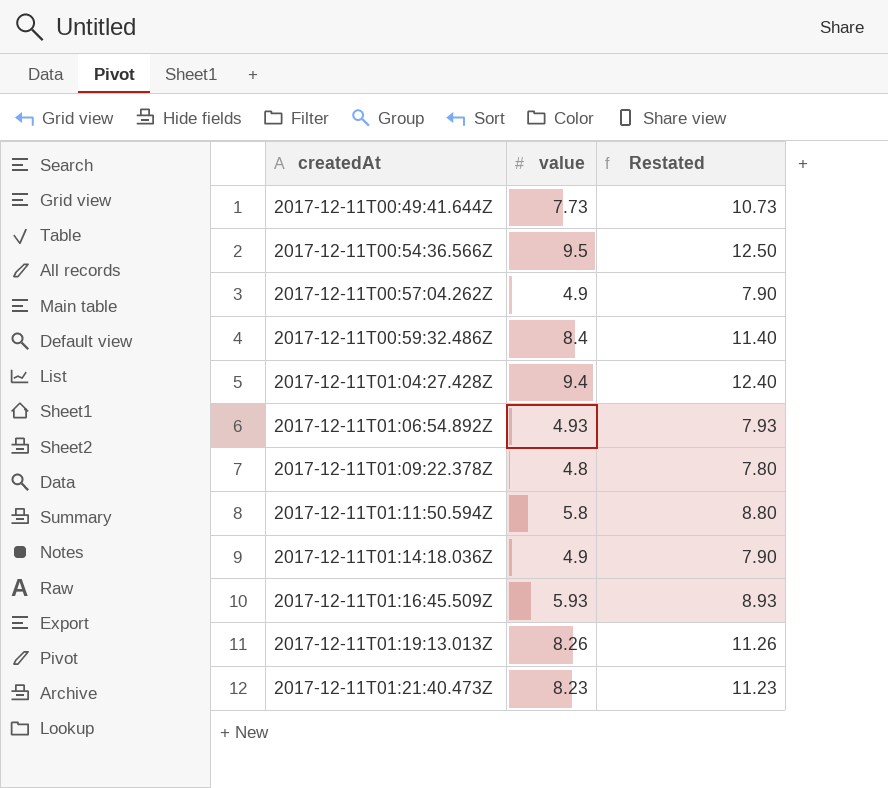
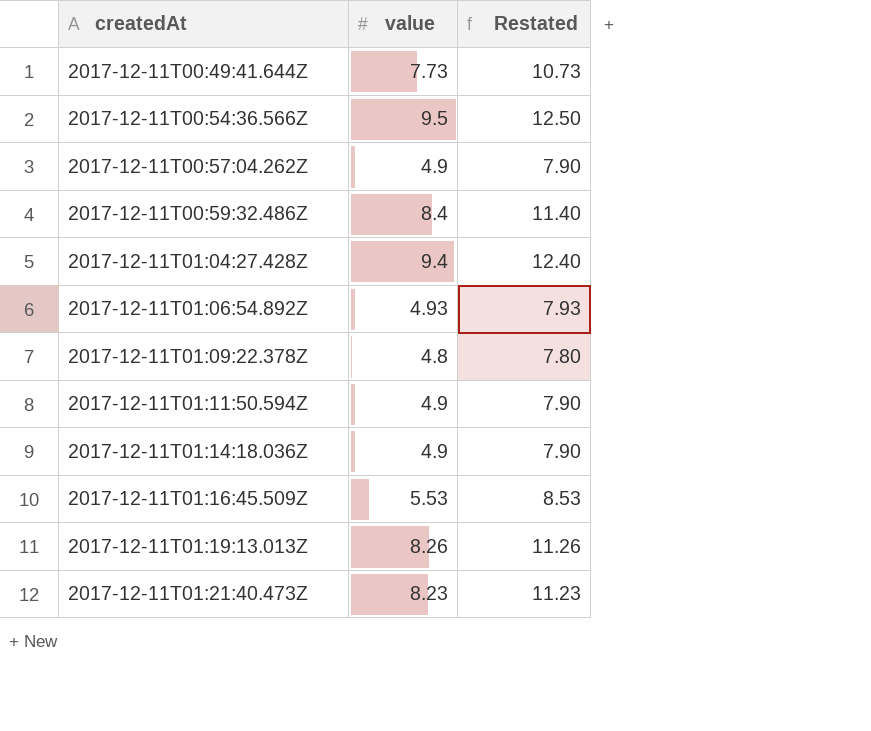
2017-12-11T01:11:50.594Z | value: 5.8 -> 4.9
2017-12-11T01:11:50.594Z | Restated: 8.80 -> 7.90
2017-12-11T01:16:45.509Z | value: 5.93 -> 5.53
2017-12-11T01:16:45.509Z | Restated: 8.93 -> 8.53

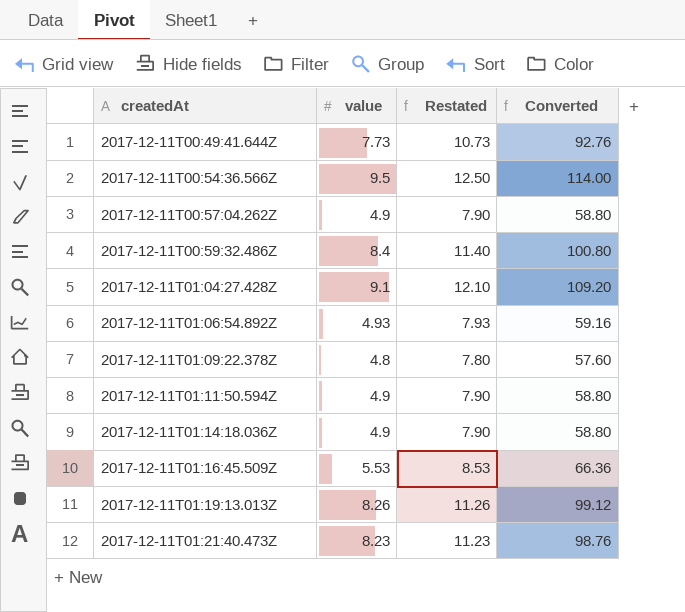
column Converted | formula: none -> [value] * 12
2017-12-11T01:04:27.428Z | value: 9.4 -> 9.1
2017-12-11T01:04:27.428Z | Restated: 12.40 -> 12.10

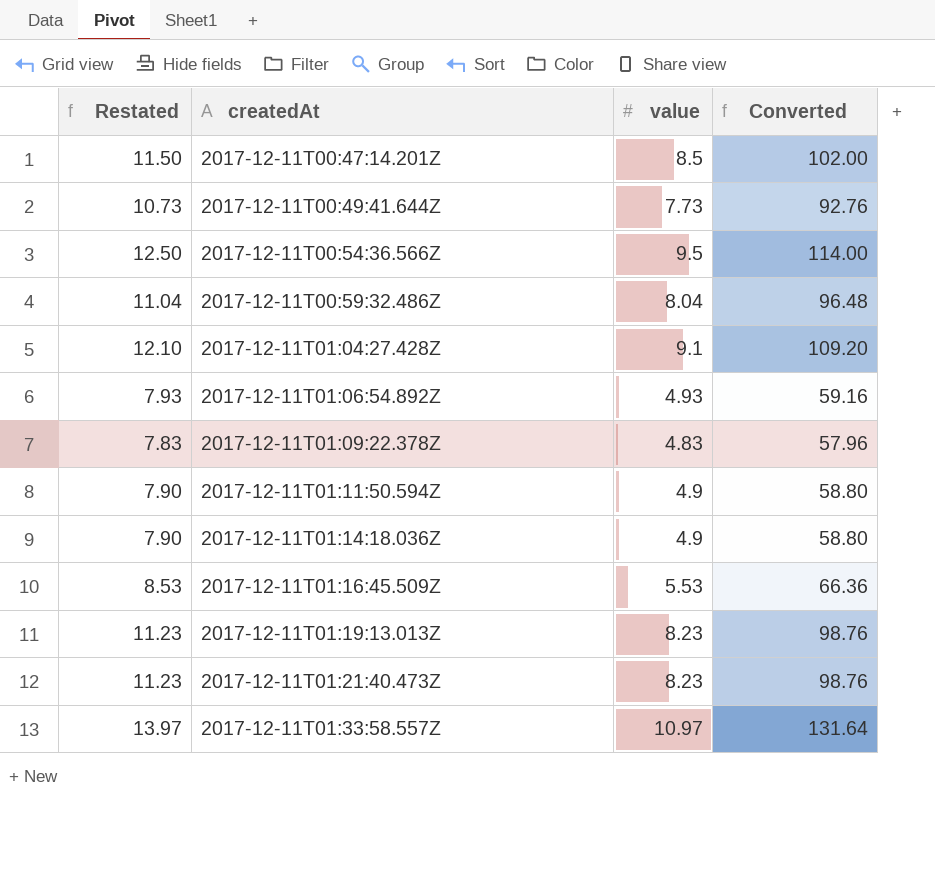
column Restated | position: 3 -> 1
row 2017-12-11T00:57:04.262Z: 4.9 | 7.90 | 58.80 -> none
row 2017-12-11T00:47:14.201Z: none -> 11.50 | 8.5 | 102.00
2017-12-11T00:59:32.486Z | Restated: 11.40 -> 11.04
2017-12-11T00:59:32.486Z | value: 8.4 -> 8.04
2017-12-11T00:59:32.486Z | Converted: 100.80 -> 96.48
2017-12-11T01:09:22.378Z | Restated: 7.80 -> 7.83
2017-12-11T01:09:22.378Z | value: 4.8 -> 4.83
2017-12-11T01:09:22.378Z | Converted: 57.60 -> 57.96
2017-12-11T01:19:13.013Z | Restated: 11.26 -> 11.23
2017-12-11T01:19:13.013Z | value: 8.26 -> 8.23
2017-12-11T01:19:13.013Z | Converted: 99.12 -> 98.76
row 2017-12-11T01:33:58.557Z: none -> 13.97 | 10.97 | 131.64

